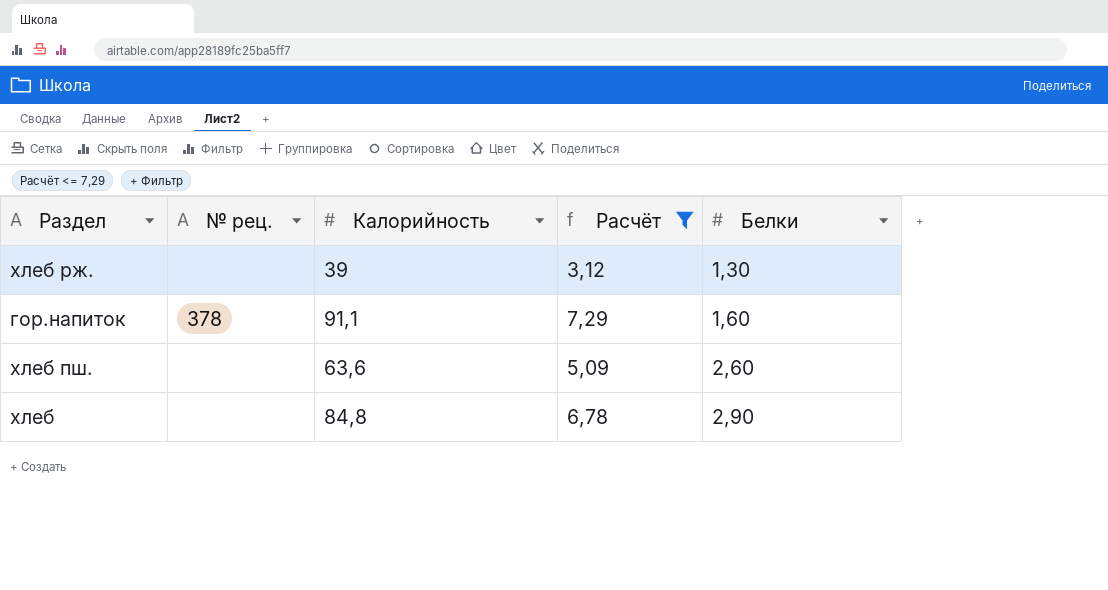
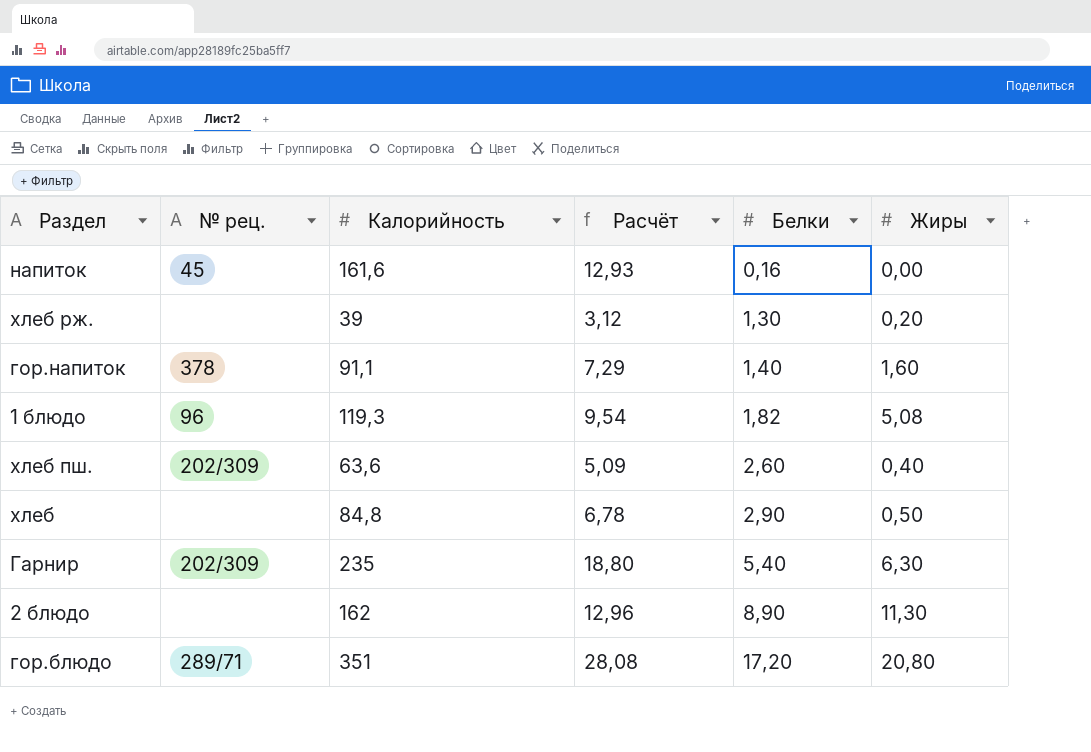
filter: Расчёт <= 7,29 -> none
column Жиры | position: none -> 6
гор.напиток | Белки: 1,60 -> 1,40
хлеб пш. | № рец.: none -> 202/309

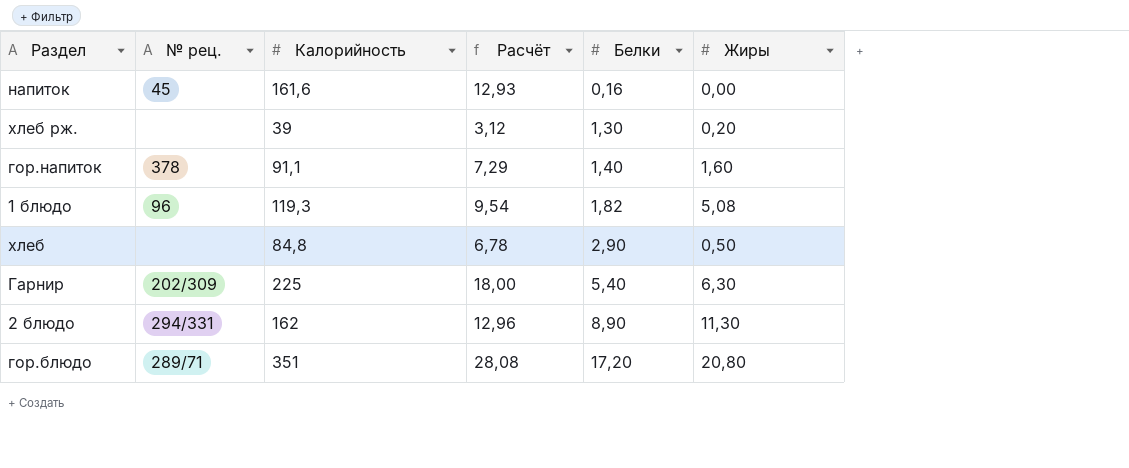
row хлеб пш.: 202/309 | 63,6 | 5,09 | 2,60 | 0,40 -> none
Гарнир | Калорийность: 235 -> 225
Гарнир | Расчёт: 18,80 -> 18,00
2 блюдо | № рец.: none -> 294/331

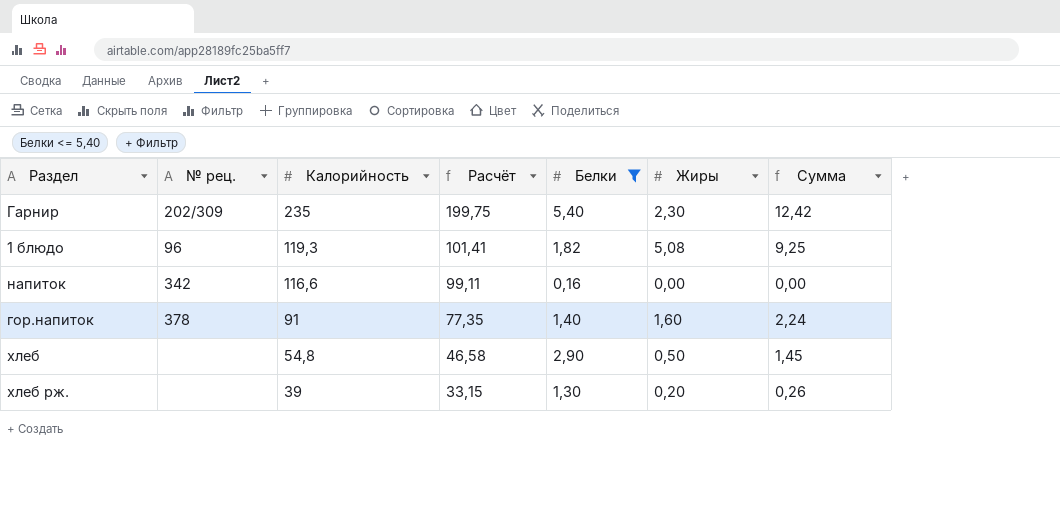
filter: none -> Белки <= 5,40
row order: Белки ascending -> Калорийность descending
column Расчёт | formula: [Калорийность] * 0,08 -> [Калорийность] * 0,85
column Сумма | formula: none -> [Белки] * [Жиры]
Гарнир | Калорийность: 225 -> 235
Гарнир | Жиры: 6,30 -> 2,30
напиток | № рец.: 45 -> 342
напиток | Калорийность: 161,6 -> 116,6
гор.напиток | Калорийность: 91,1 -> 91
хлеб | Калорийность: 84,8 -> 54,8

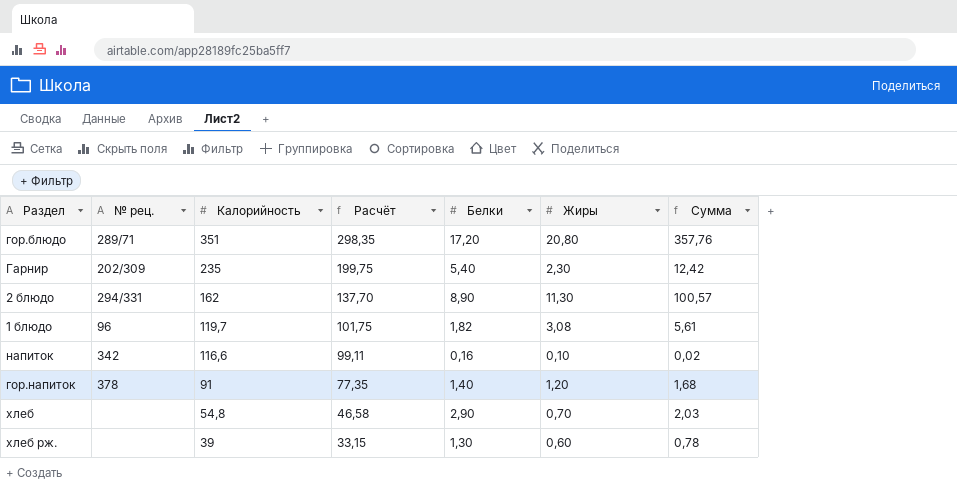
filter: Белки <= 5,40 -> none
1 блюдо | Калорийность: 119,3 -> 119,7
1 блюдо | Расчёт: 101,41 -> 101,75
1 блюдо | Жиры: 5,08 -> 3,08
1 блюдо | Сумма: 9,25 -> 5,61
напиток | Жиры: 0,00 -> 0,10
напиток | Сумма: 0,00 -> 0,02
гор.напиток | Жиры: 1,60 -> 1,20
гор.напиток | Сумма: 2,24 -> 1,68
хлеб | Жиры: 0,50 -> 0,70
хлеб | Сумма: 1,45 -> 2,03
хлеб рж. | Жиры: 0,20 -> 0,60
хлеб рж. | Сумма: 0,26 -> 0,78

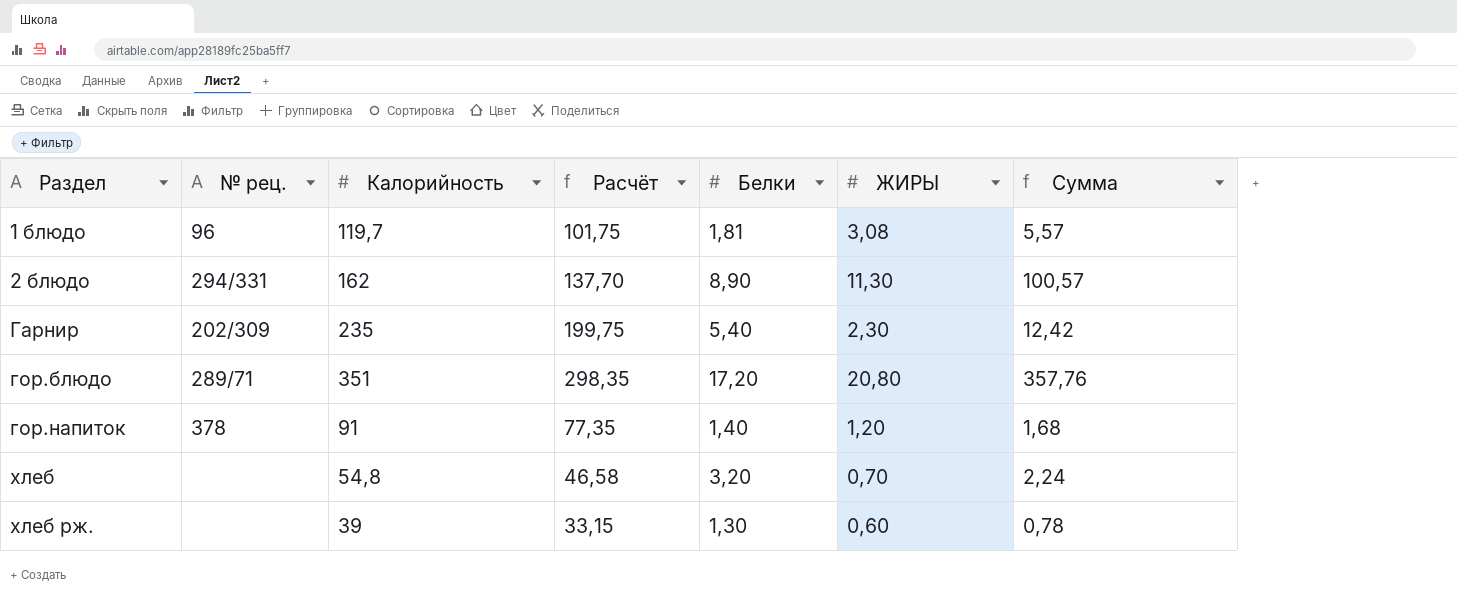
row order: Калорийность descending -> Раздел ascending
column name: Жиры -> ЖИРЫ
row напиток: 342 | 116,6 | 99,11 | 0,16 | 0,10 | 0,02 -> none
1 блюдо | Белки: 1,82 -> 1,81
1 блюдо | Сумма: 5,61 -> 5,57
хлеб | Белки: 2,90 -> 3,20
хлеб | Сумма: 2,03 -> 2,24

